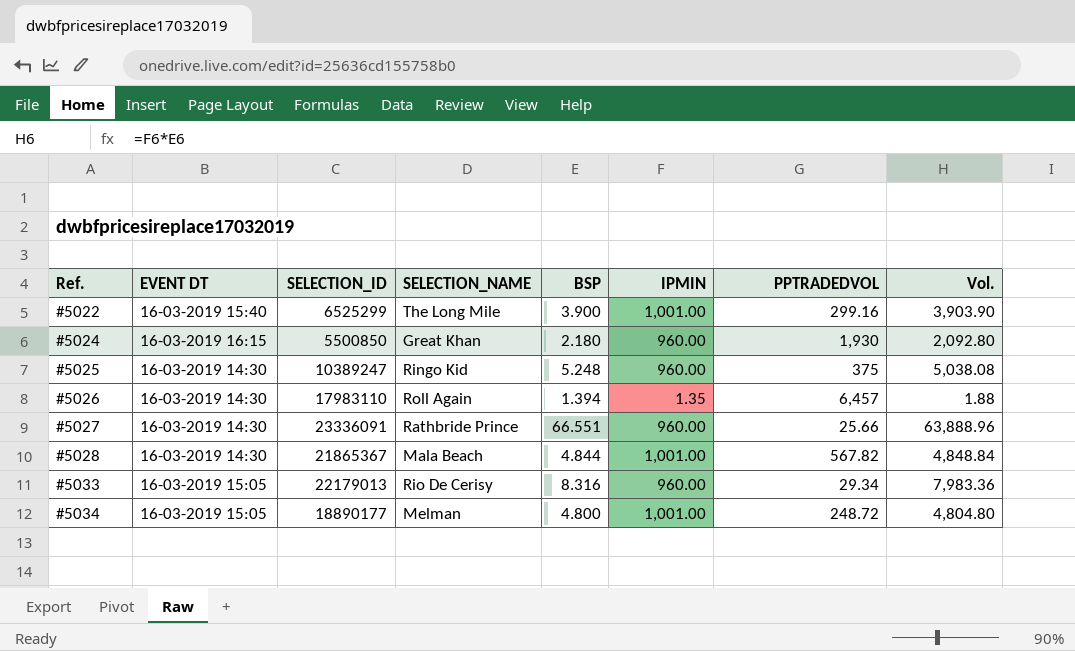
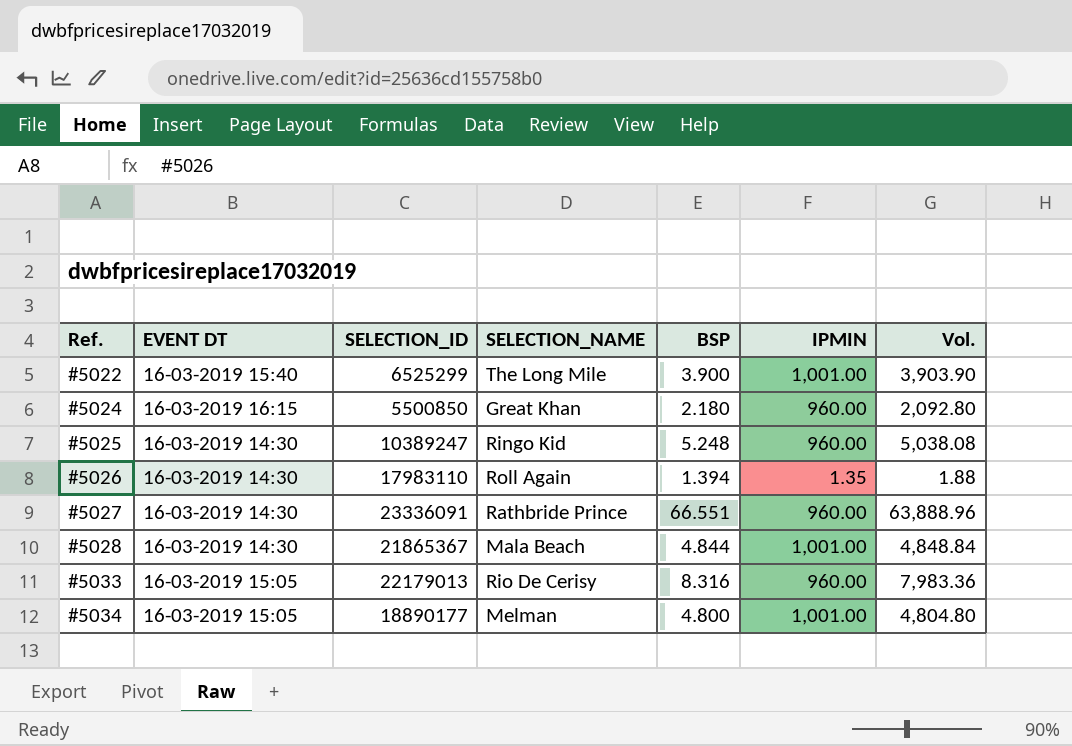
column PPTRADEDVOL | position: 7 -> none

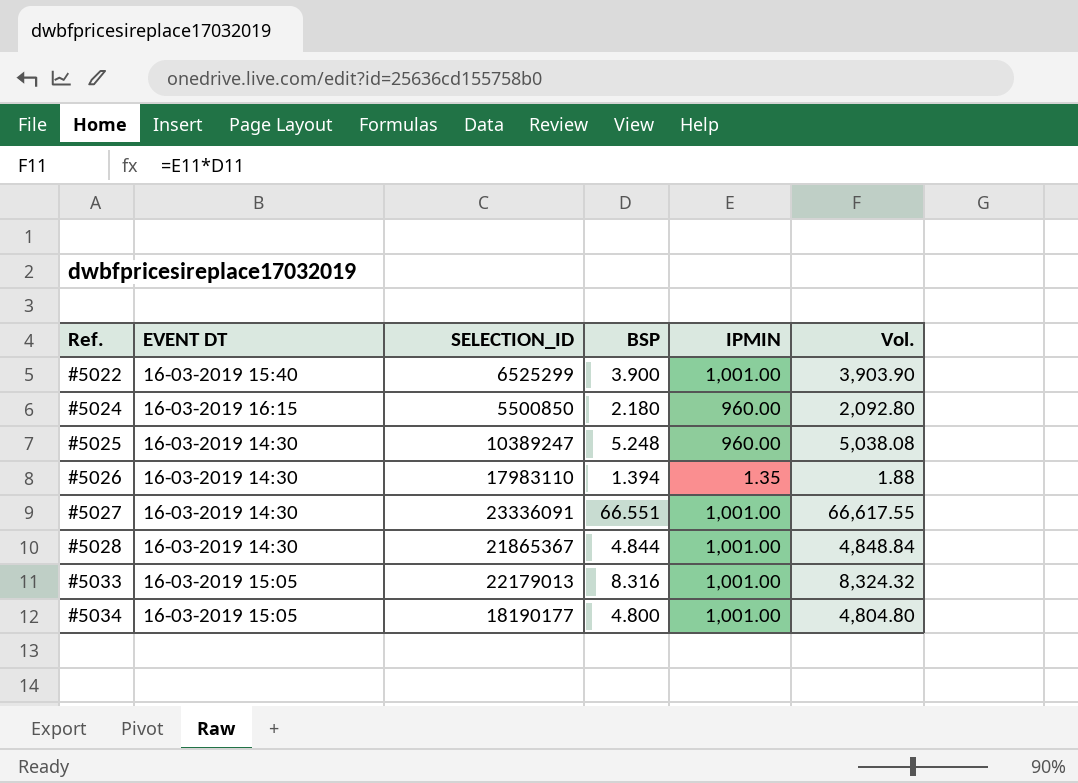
column SELECTION_NAME | position: 4 -> none
#5027 | IPMIN: 960.00 -> 1,001.00
#5027 | Vol.: 63,888.96 -> 66,617.55
#5033 | IPMIN: 960.00 -> 1,001.00
#5033 | Vol.: 7,983.36 -> 8,324.32
#5034 | SELECTION_ID: 18890177 -> 18190177

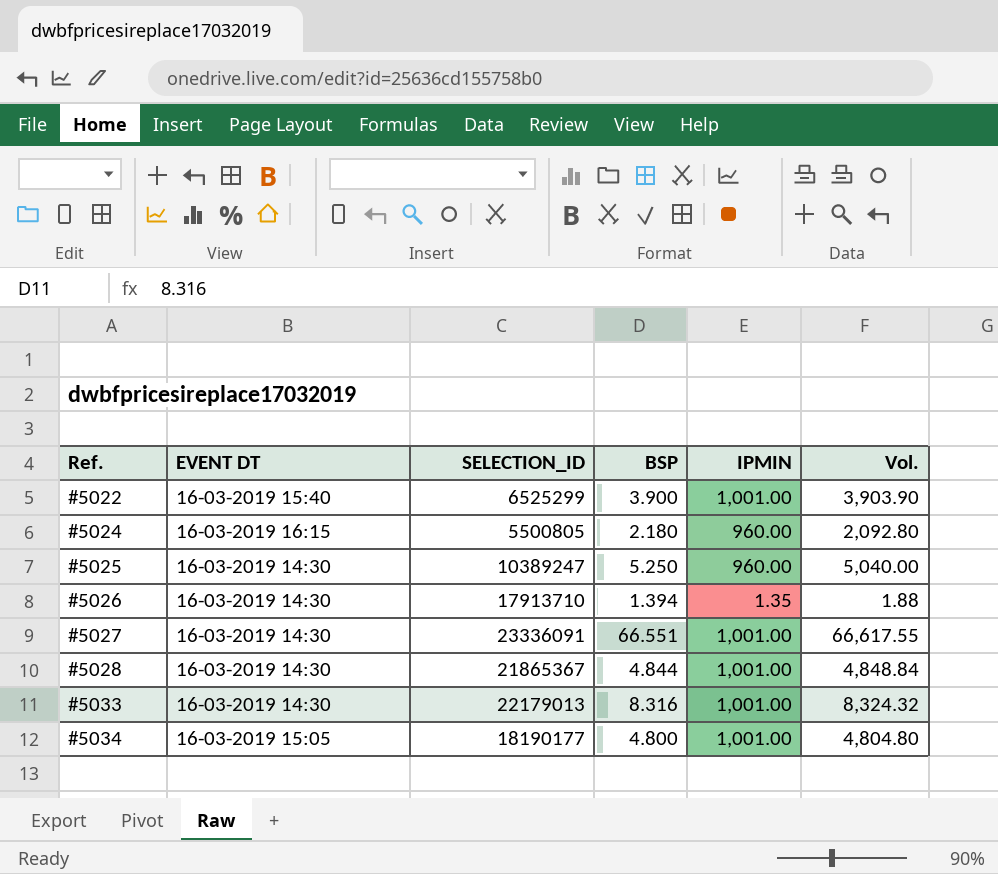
#5024 | SELECTION_ID: 5500850 -> 5500805
#5025 | BSP: 5.248 -> 5.250
#5025 | Vol.: 5,038.08 -> 5,040.00
#5026 | SELECTION_ID: 17983110 -> 17913710
#5033 | EVENT DT: 16-03-2019 15:05 -> 16-03-2019 14:30

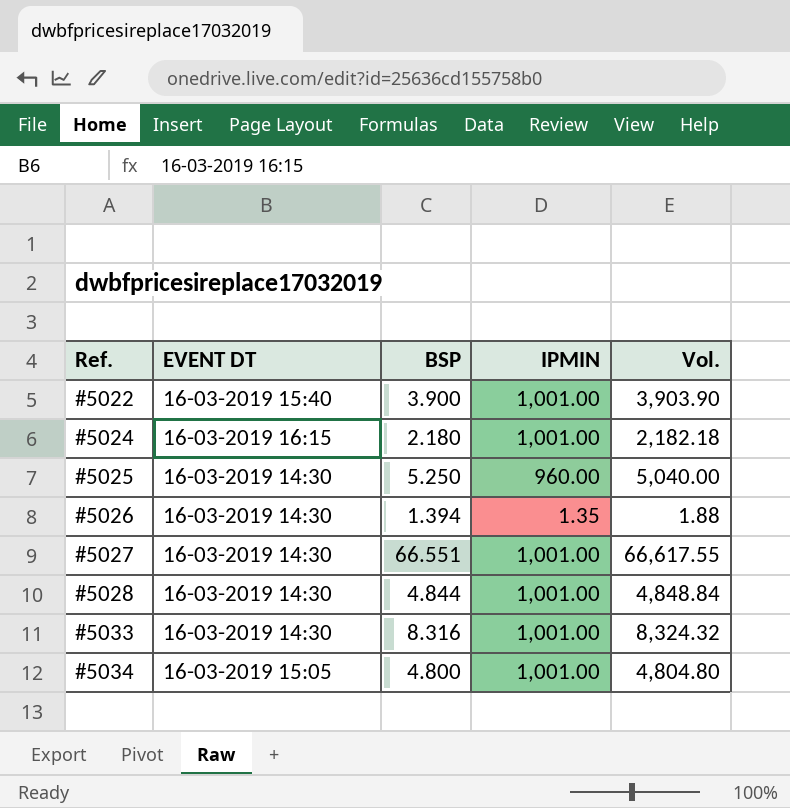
column SELECTION_ID | position: 3 -> none
#5024 | IPMIN: 960.00 -> 1,001.00
#5024 | Vol.: 2,092.80 -> 2,182.18

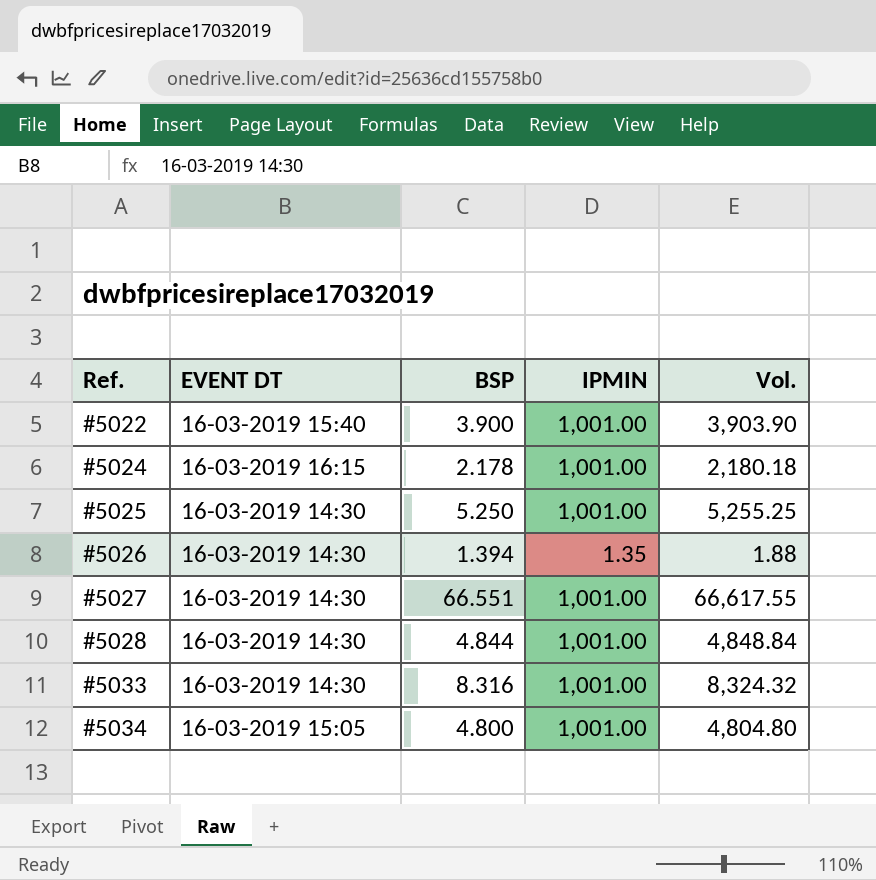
#5024 | BSP: 2.180 -> 2.178
#5024 | Vol.: 2,182.18 -> 2,180.18
#5025 | IPMIN: 960.00 -> 1,001.00
#5025 | Vol.: 5,040.00 -> 5,255.25

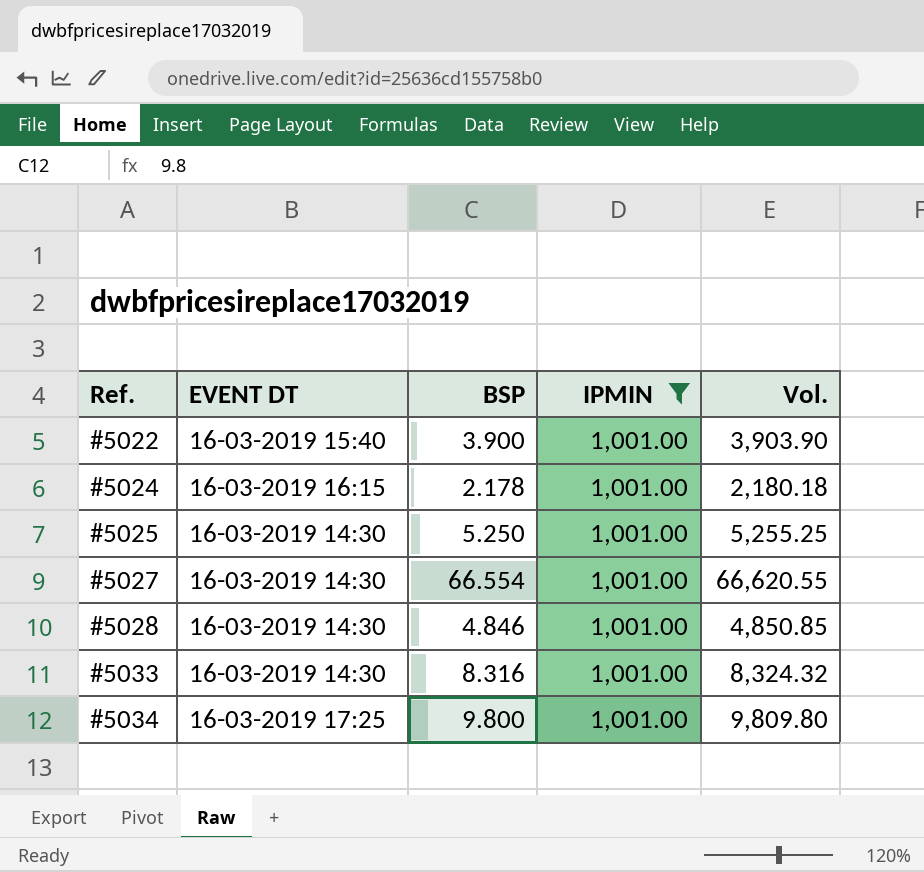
filter: none -> IPMIN = 1,001.00
#5027 | BSP: 66.551 -> 66.554
#5027 | Vol.: 66,617.55 -> 66,620.55
#5028 | BSP: 4.844 -> 4.846
#5028 | Vol.: 4,848.84 -> 4,850.85
#5034 | EVENT DT: 16-03-2019 15:05 -> 16-03-2019 17:25
#5034 | BSP: 4.800 -> 9.800
#5034 | Vol.: 4,804.80 -> 9,809.80

